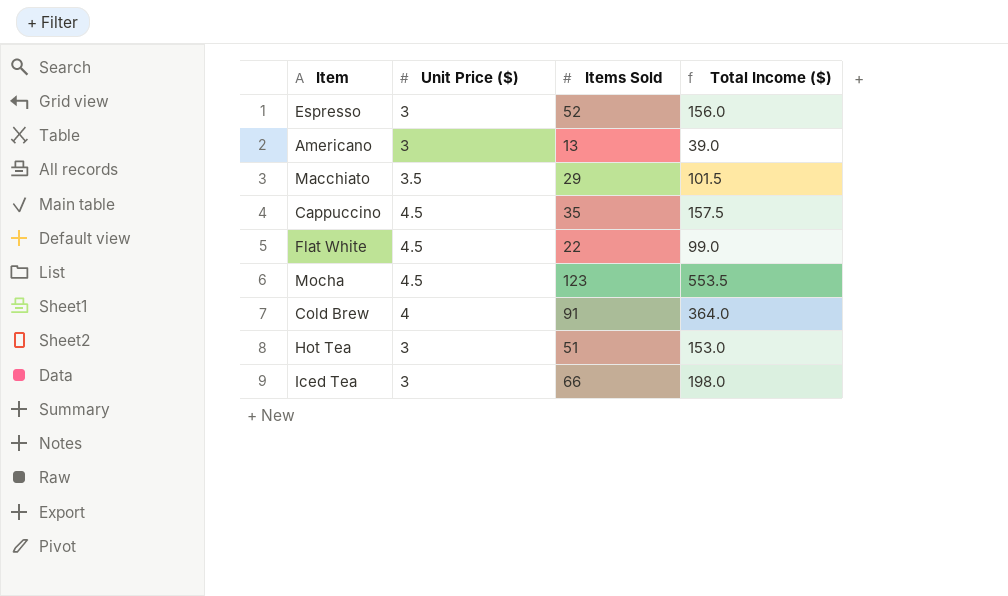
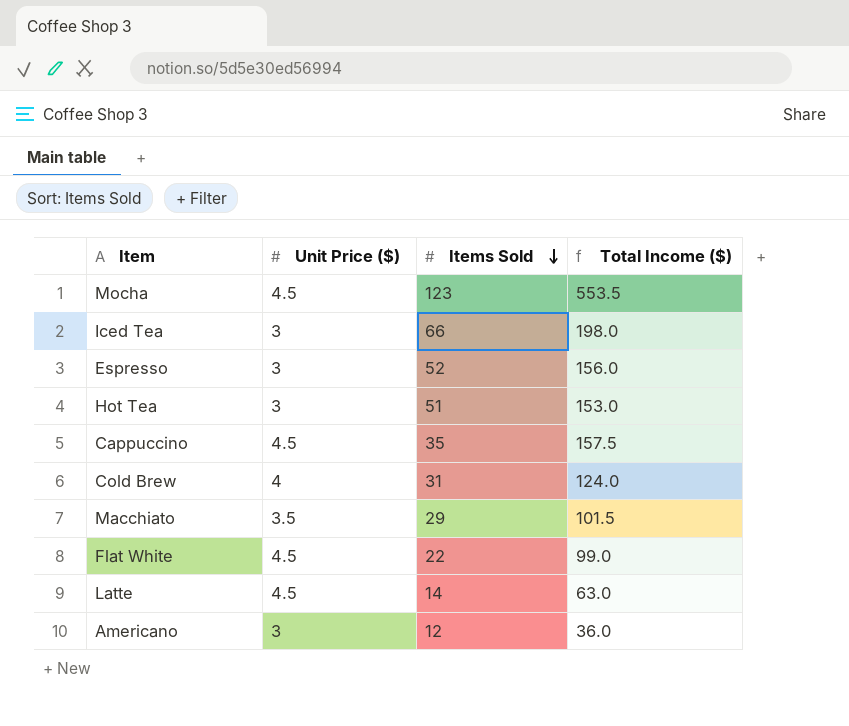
row order: none -> Items Sold descending
Cold Brew | Items Sold: 91 -> 31
Cold Brew | Total Income ($): 364.0 -> 124.0
row Latte: none -> 4.5 | 14 | 63.0
Americano | Items Sold: 13 -> 12
Americano | Total Income ($): 39.0 -> 36.0

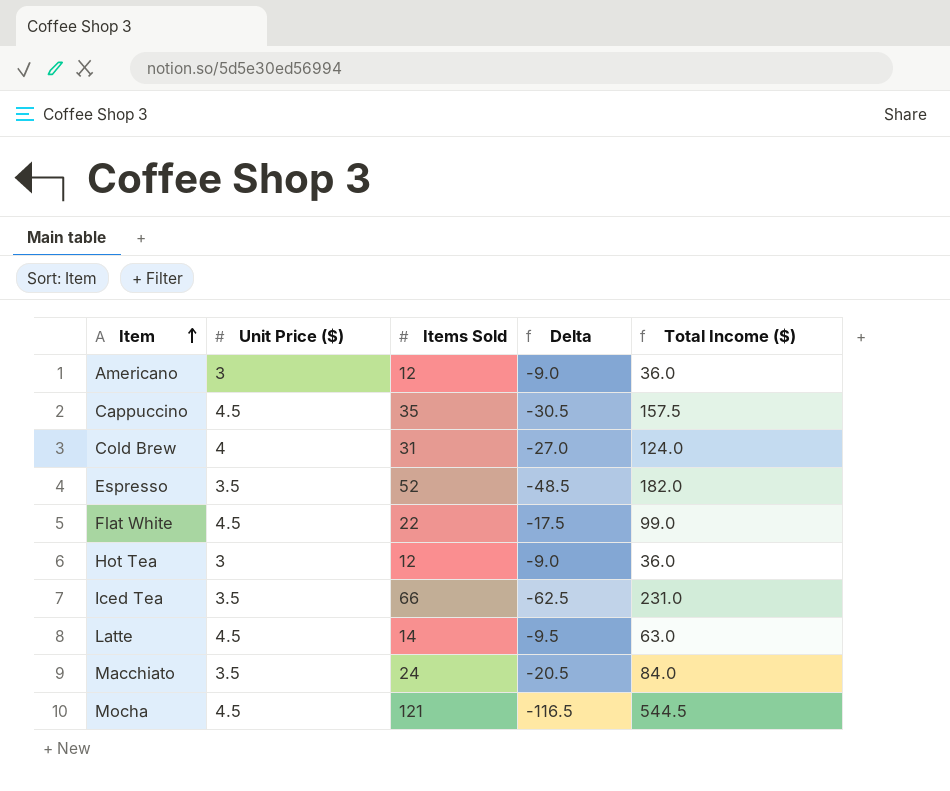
row order: Items Sold descending -> Item ascending
column Delta | formula: none -> [Unit Price ($)] - [Items Sold]
Espresso | Unit Price ($): 3 -> 3.5
Espresso | Total Income ($): 156.0 -> 182.0
Hot Tea | Items Sold: 51 -> 12
Hot Tea | Total Income ($): 153.0 -> 36.0
Iced Tea | Unit Price ($): 3 -> 3.5
Iced Tea | Total Income ($): 198.0 -> 231.0
Macchiato | Items Sold: 29 -> 24
Macchiato | Total Income ($): 101.5 -> 84.0
Mocha | Items Sold: 123 -> 121
Mocha | Total Income ($): 553.5 -> 544.5

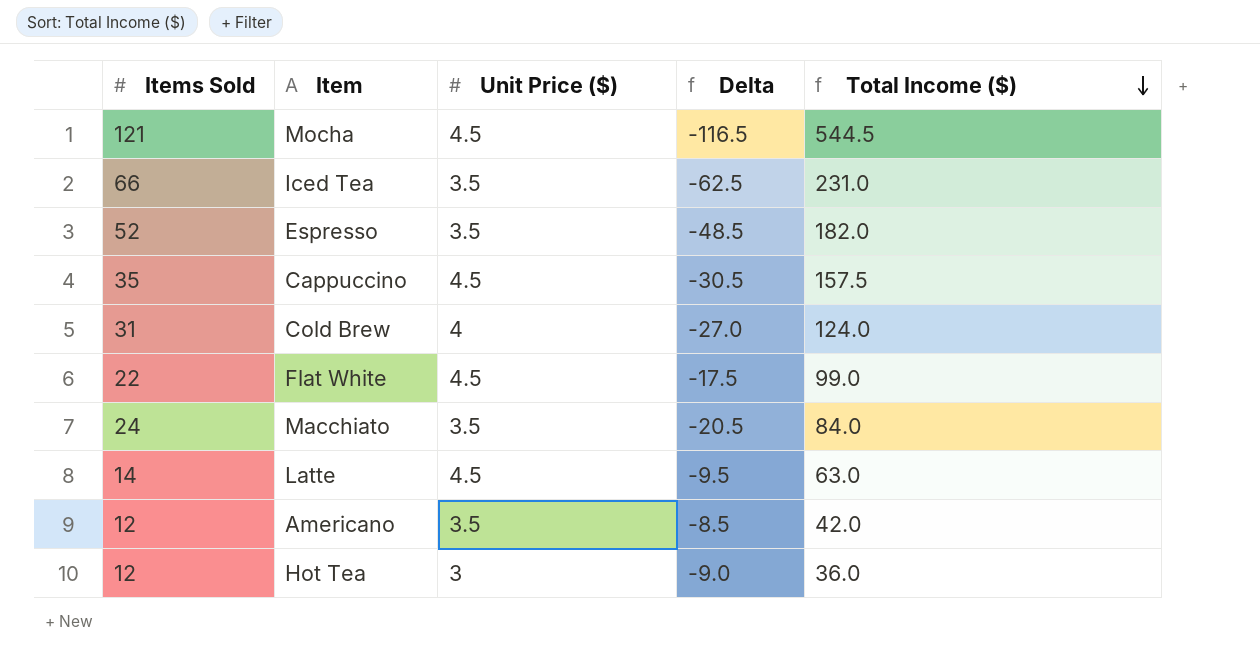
row order: Item ascending -> Total Income ($) descending
column Items Sold | position: 3 -> 1
Americano | Unit Price ($): 3 -> 3.5
Americano | Delta: -9.0 -> -8.5
Americano | Total Income ($): 36.0 -> 42.0

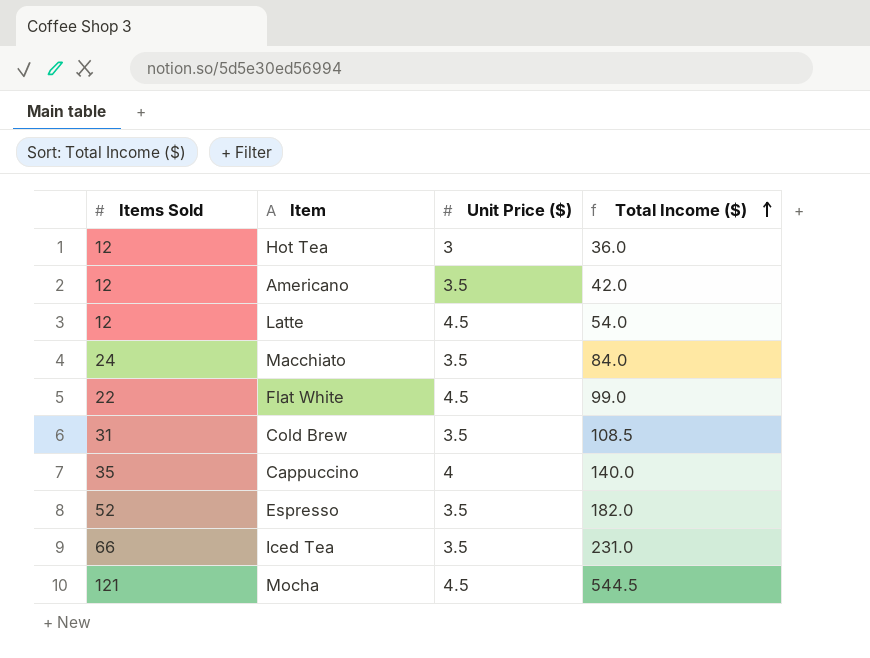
row order: Total Income ($) descending -> Total Income ($) ascending
column Delta | formula: [Unit Price ($)] - [Items Sold] -> none
Latte | Items Sold: 14 -> 12
Latte | Total Income ($): 63.0 -> 54.0
Cold Brew | Unit Price ($): 4 -> 3.5
Cold Brew | Total Income ($): 124.0 -> 108.5
Cappuccino | Unit Price ($): 4.5 -> 4
Cappuccino | Total Income ($): 157.5 -> 140.0

